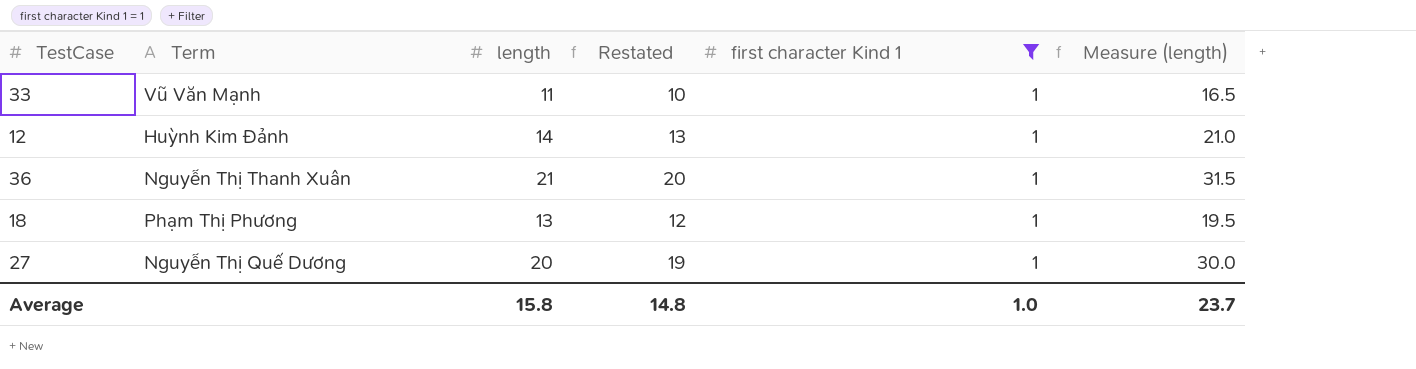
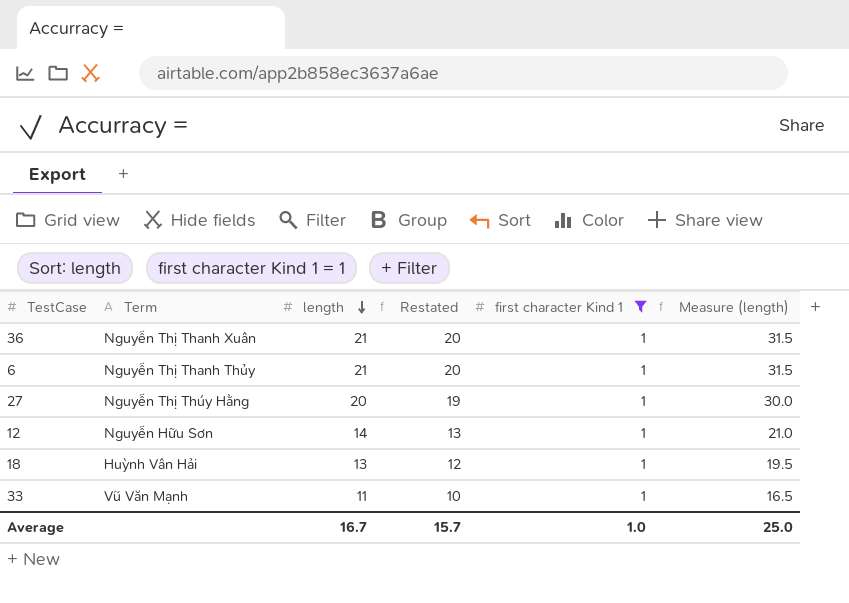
row order: none -> length descending
row 6: none -> Nguyễn Thị Thanh Thủy | 21 | 20 | 1 | 31.5
27 | Term: Nguyễn Thị Quế Dương -> Nguyễn Thị Thúy Hằng
12 | Term: Huỳnh Kim Đảnh -> Nguyễn Hữu Sơn
18 | Term: Phạm Thị Phương -> Huỳnh Vân Hải
Average | length: 15.8 -> 16.7
Average | Restated: 14.8 -> 15.7
Average | Measure (length): 23.7 -> 25.0

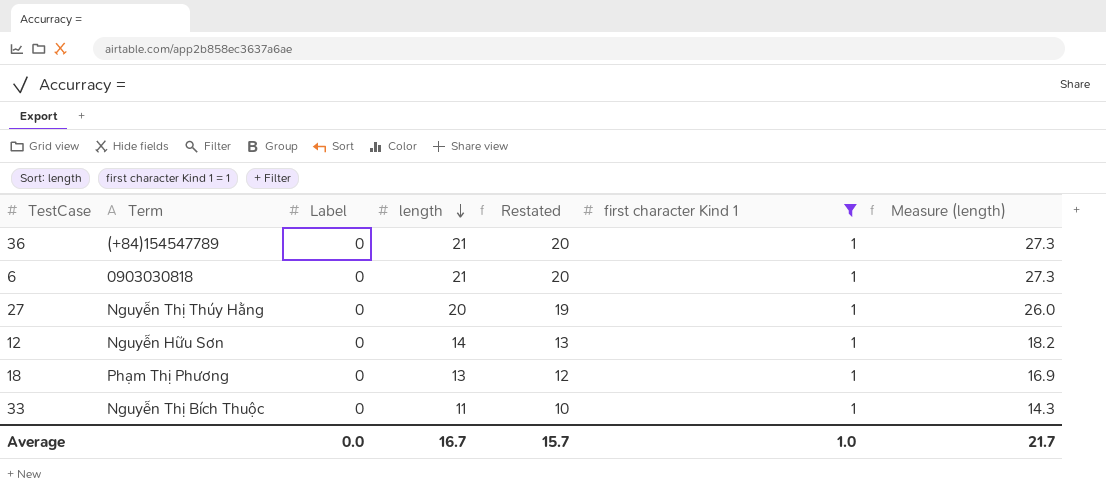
column Label | position: none -> 3
column Measure (length) | formula: [length] * 1.5 -> [length] * 1.3
36 | Term: Nguyễn Thị Thanh Xuân -> (+84)154547789
6 | Term: Nguyễn Thị Thanh Thủy -> 0903030818
18 | Term: Huỳnh Vân Hải -> Phạm Thị Phương
33 | Term: Vũ Văn Mạnh -> Nguyễn Thị Bích Thuộc
Average | Measure (length): 25.0 -> 21.7

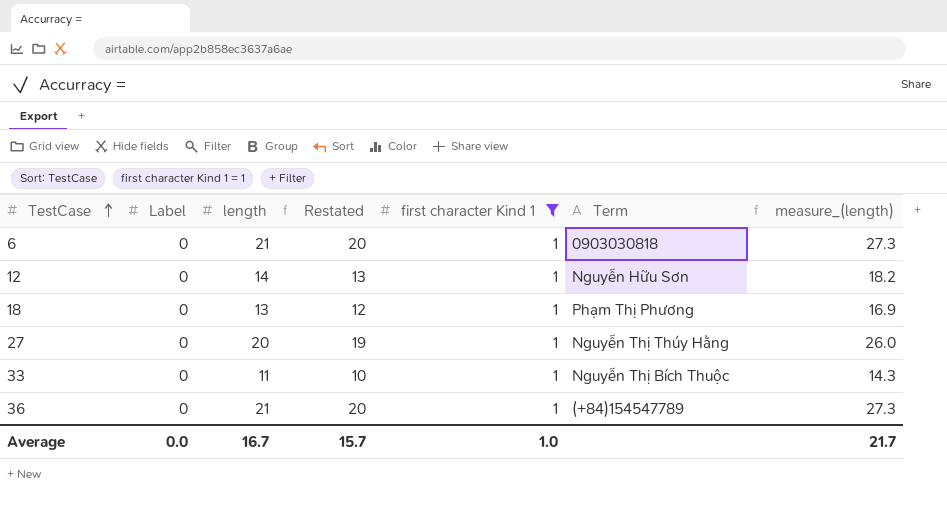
row order: length descending -> TestCase ascending
column Term | position: 2 -> 6
column name: Measure (length) -> measure_(length)

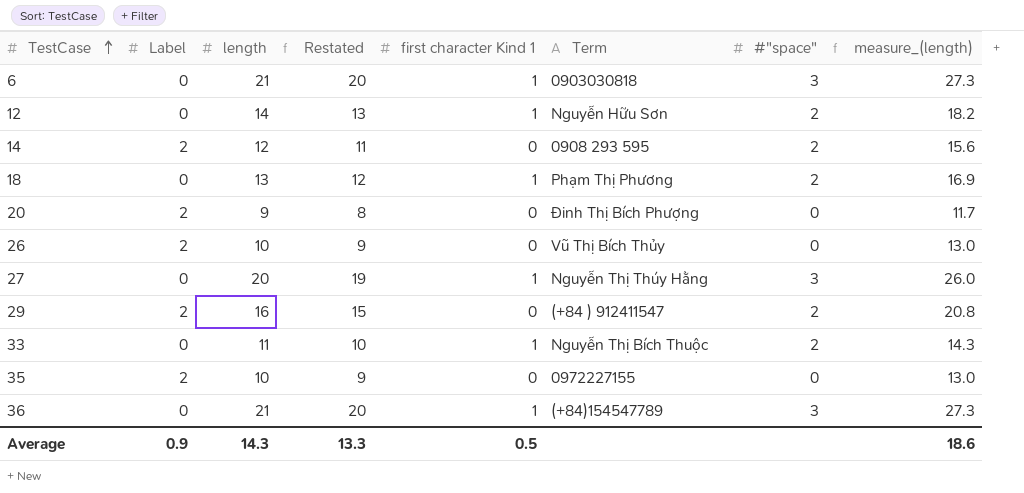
filter: first character Kind 1 = 1 -> none
column #"space" | position: none -> 7
Average | Label: 0.0 -> 0.9
Average | length: 16.7 -> 14.3
Average | Restated: 15.7 -> 13.3
Average | first character Kind 1: 1.0 -> 0.5
Average | measure_(length): 21.7 -> 18.6

